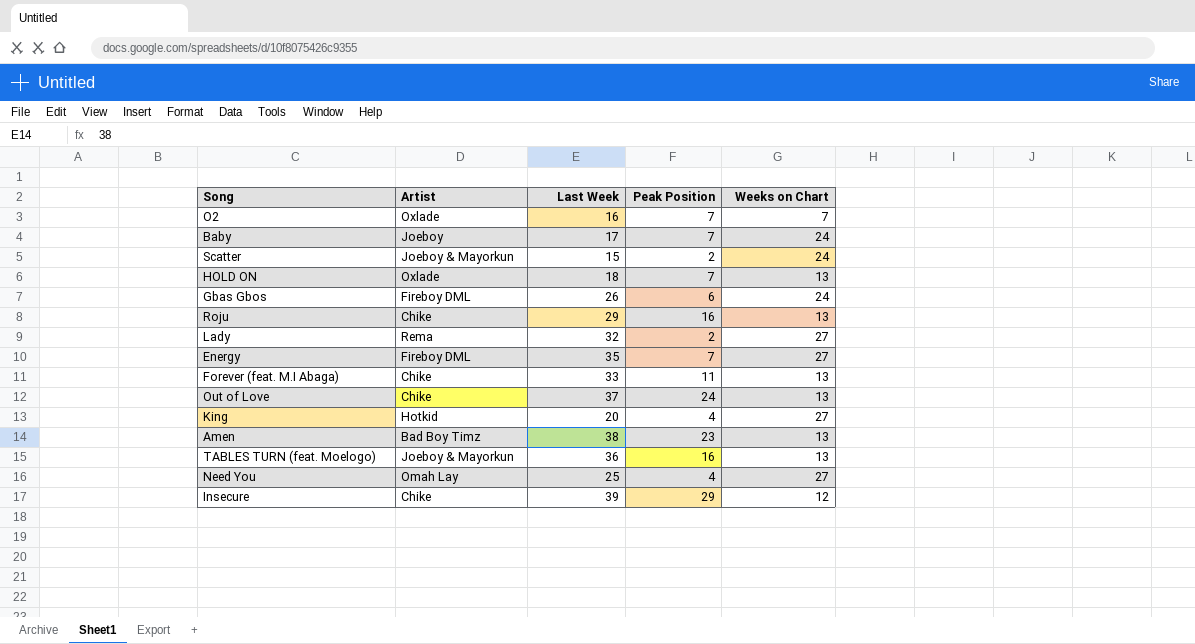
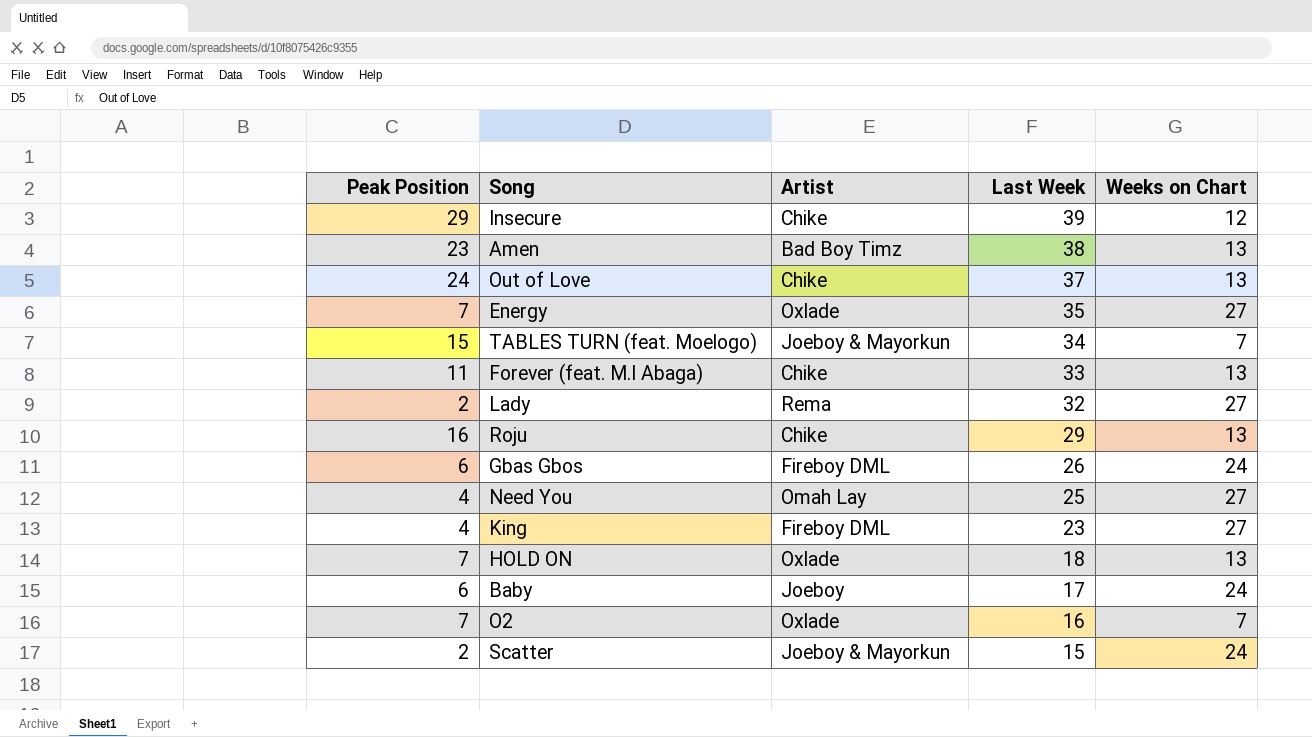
row order: none -> Last Week descending
column Peak Position | position: 4 -> 1
Energy | Artist: Fireboy DML -> Oxlade
TABLES TURN (feat. Moelogo) | Peak Position: 16 -> 15
TABLES TURN (feat. Moelogo) | Last Week: 36 -> 34
TABLES TURN (feat. Moelogo) | Weeks on Chart: 13 -> 7
King | Artist: Hotkid -> Fireboy DML
King | Last Week: 20 -> 23
Baby | Peak Position: 7 -> 6

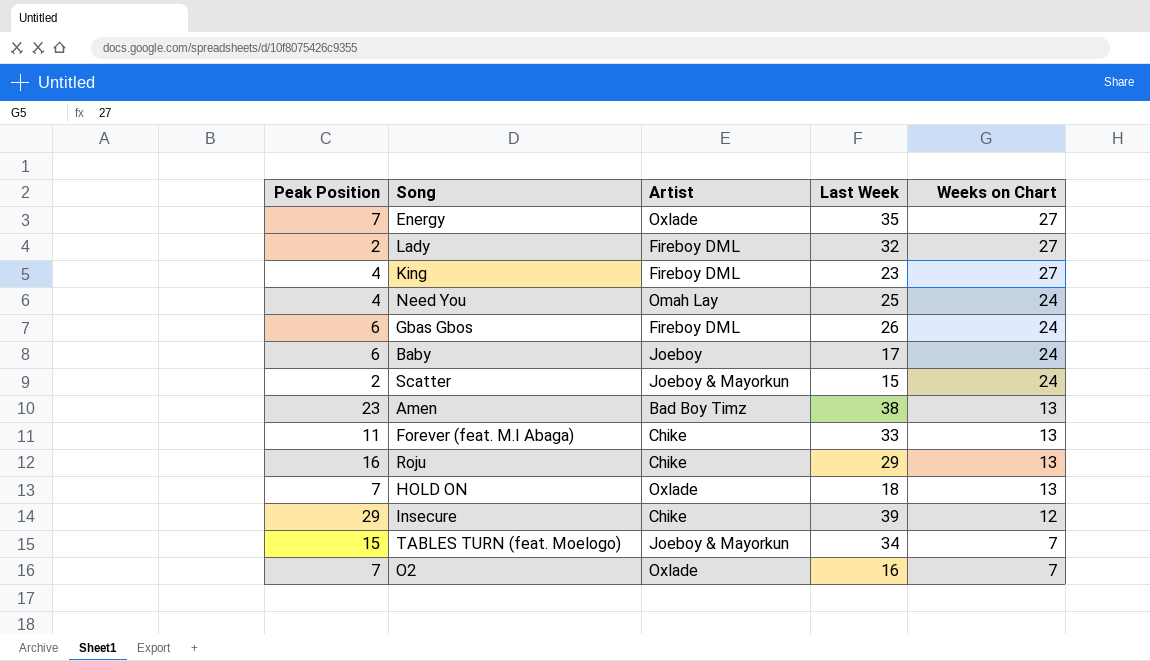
row order: Last Week descending -> Weeks on Chart descending
row Out of Love: 24 | Chike | 37 | 13 -> none
Lady | Artist: Rema -> Fireboy DML
Need You | Weeks on Chart: 27 -> 24

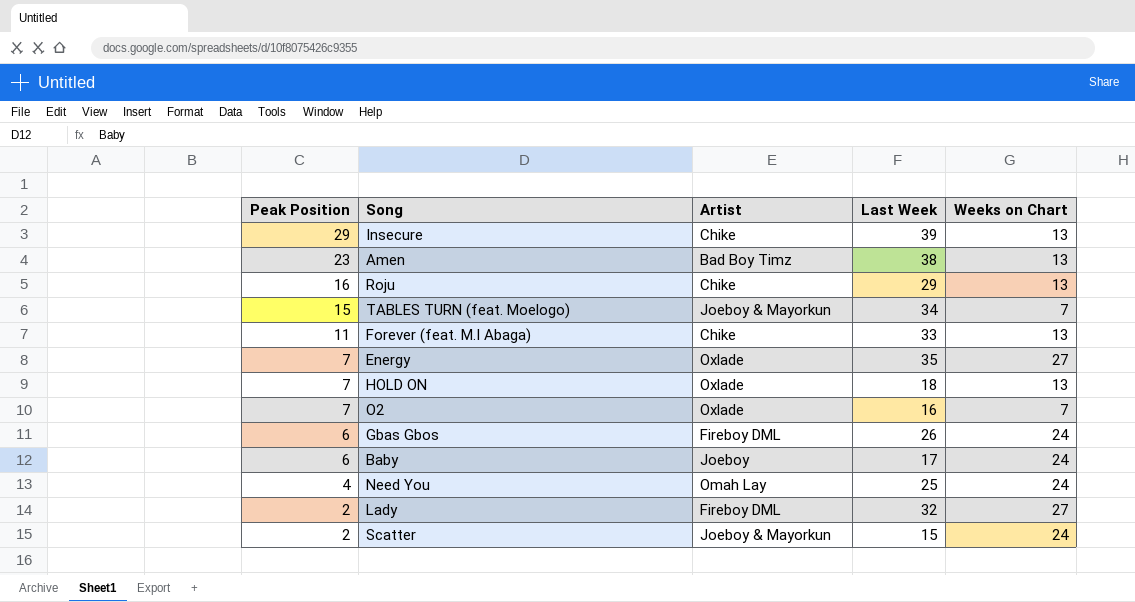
row order: Weeks on Chart descending -> Peak Position descending
row King: 4 | Fireboy DML | 23 | 27 -> none
Insecure | Weeks on Chart: 12 -> 13

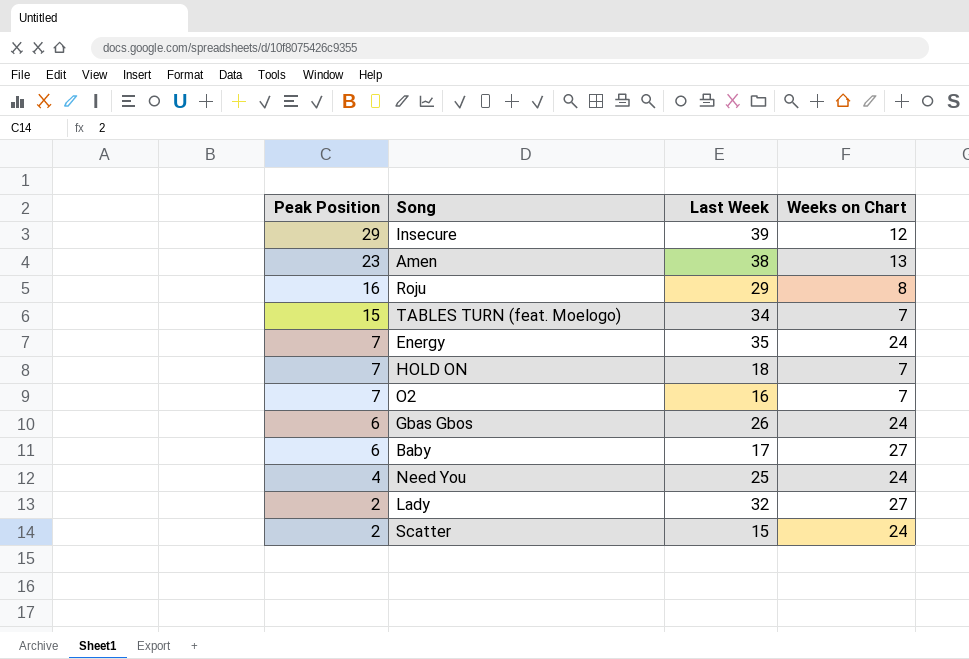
column Artist | position: 3 -> none
row Forever (feat. M.I Abaga): 11 | Chike | 33 | 13 -> none
Insecure | Weeks on Chart: 13 -> 12
Roju | Weeks on Chart: 13 -> 8
Energy | Weeks on Chart: 27 -> 24
HOLD ON | Weeks on Chart: 13 -> 7
Baby | Weeks on Chart: 24 -> 27

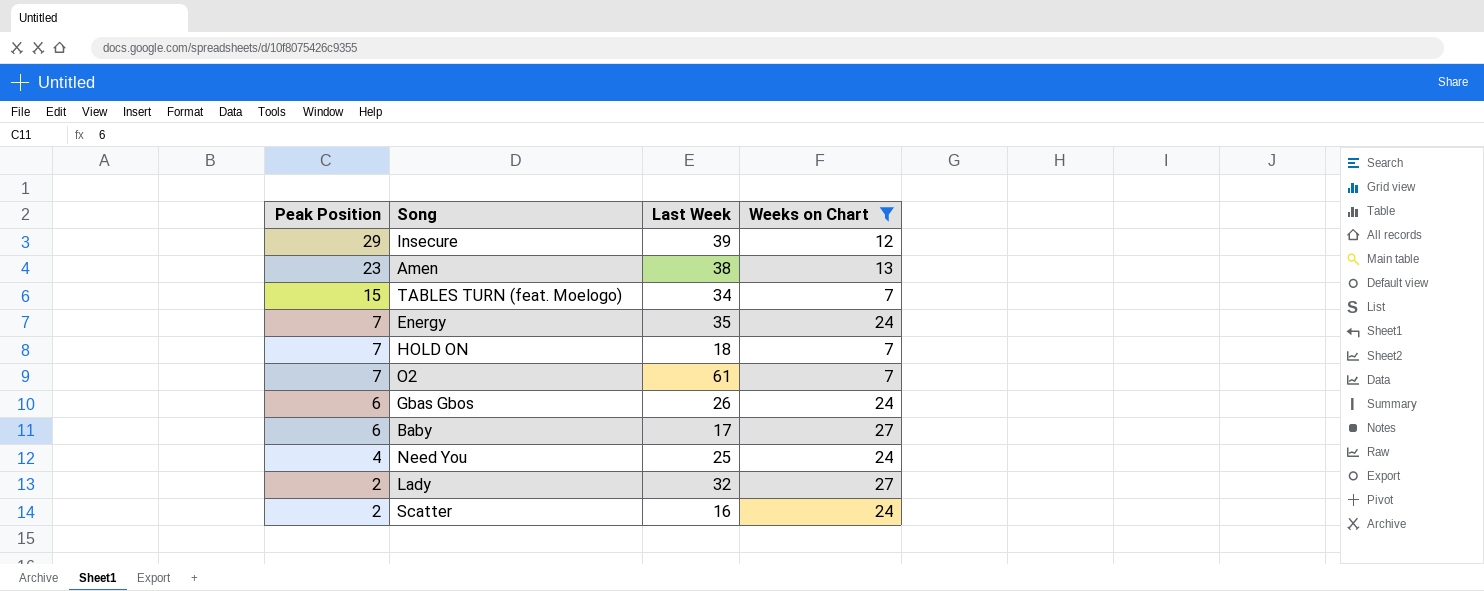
filter: none -> Weeks on Chart != 8
O2 | Last Week: 16 -> 61
Scatter | Last Week: 15 -> 16

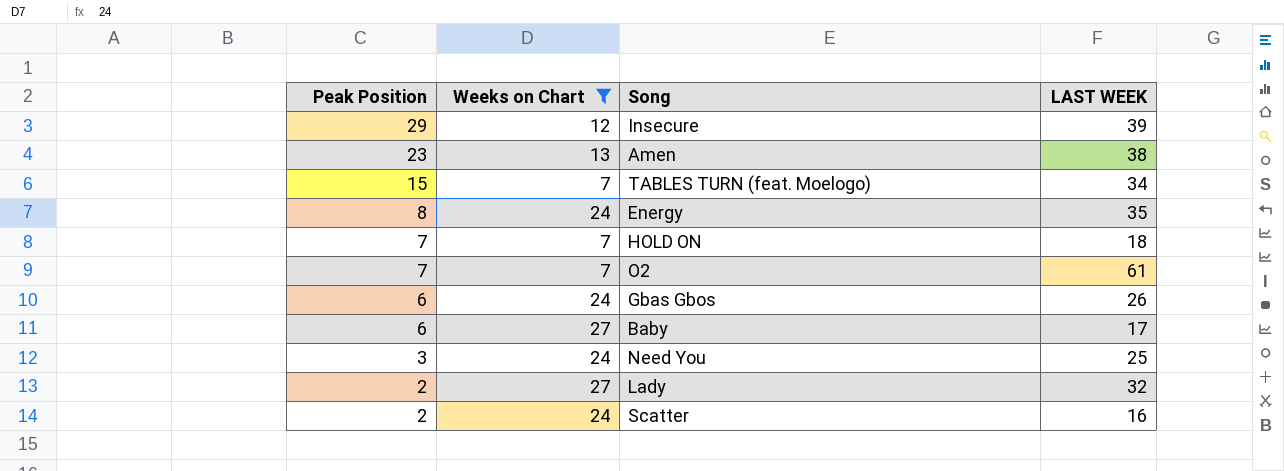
column Weeks on Chart | position: 4 -> 2
column name: Last Week -> LAST WEEK
Energy | Peak Position: 7 -> 8
Need You | Peak Position: 4 -> 3

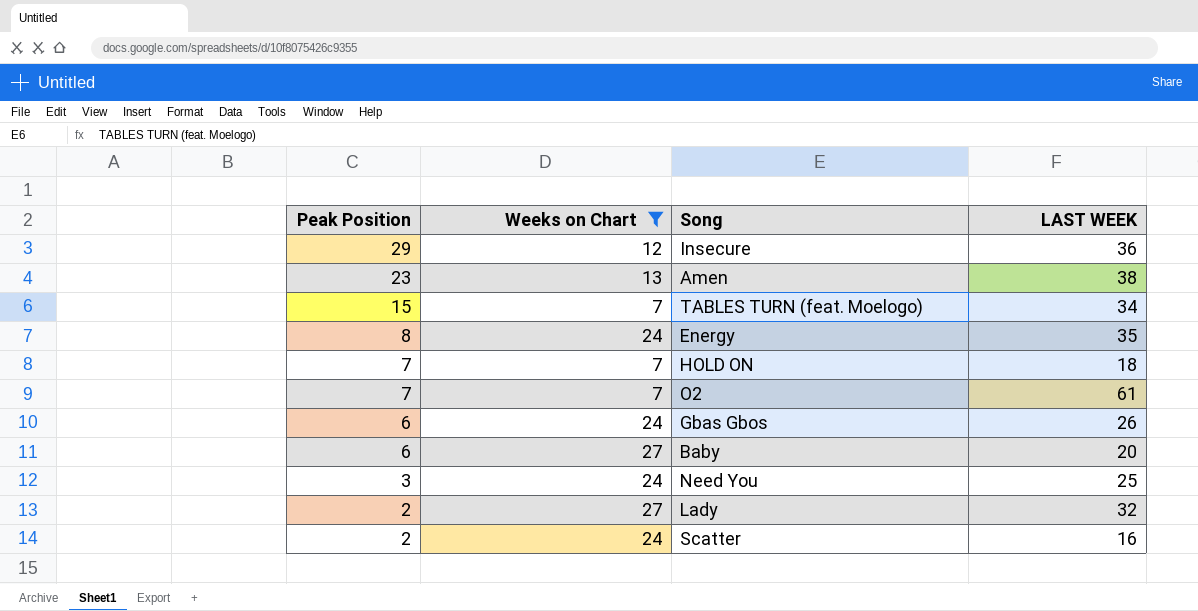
Insecure | LAST WEEK: 39 -> 36
Baby | LAST WEEK: 17 -> 20

